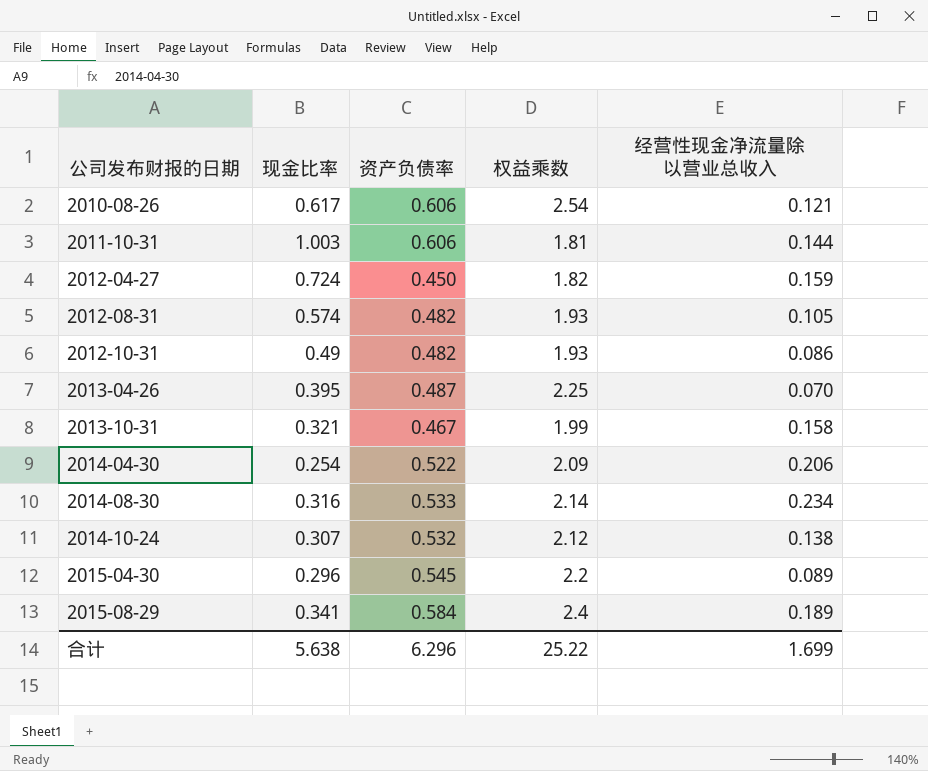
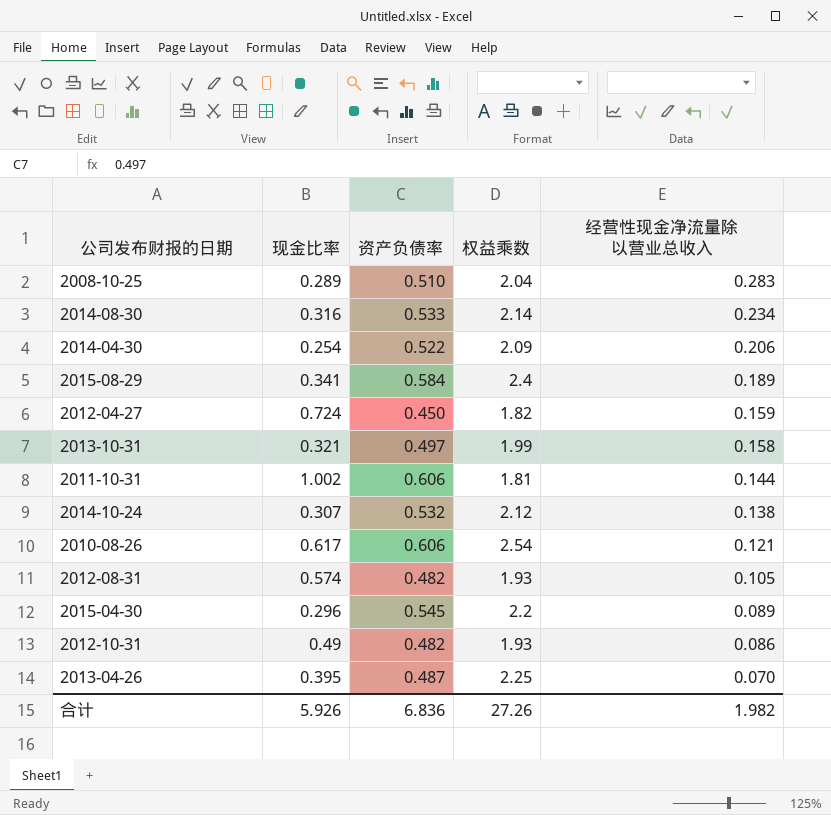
row order: 公司发布财报的日期 ascending -> 经营性现金净流量除以营业总收入 descending
row 2008-10-25: none -> 0.289 | 0.510 | 2.04 | 0.283
2013-10-31 | 资产负债率: 0.467 -> 0.497
2011-10-31 | 现金比率: 1.003 -> 1.002
合计 | 现金比率: 5.638 -> 5.926
合计 | 资产负债率: 6.296 -> 6.836
合计 | 权益乘数: 25.22 -> 27.26
合计 | 经营性现金净流量除以营业总收入: 1.699 -> 1.982

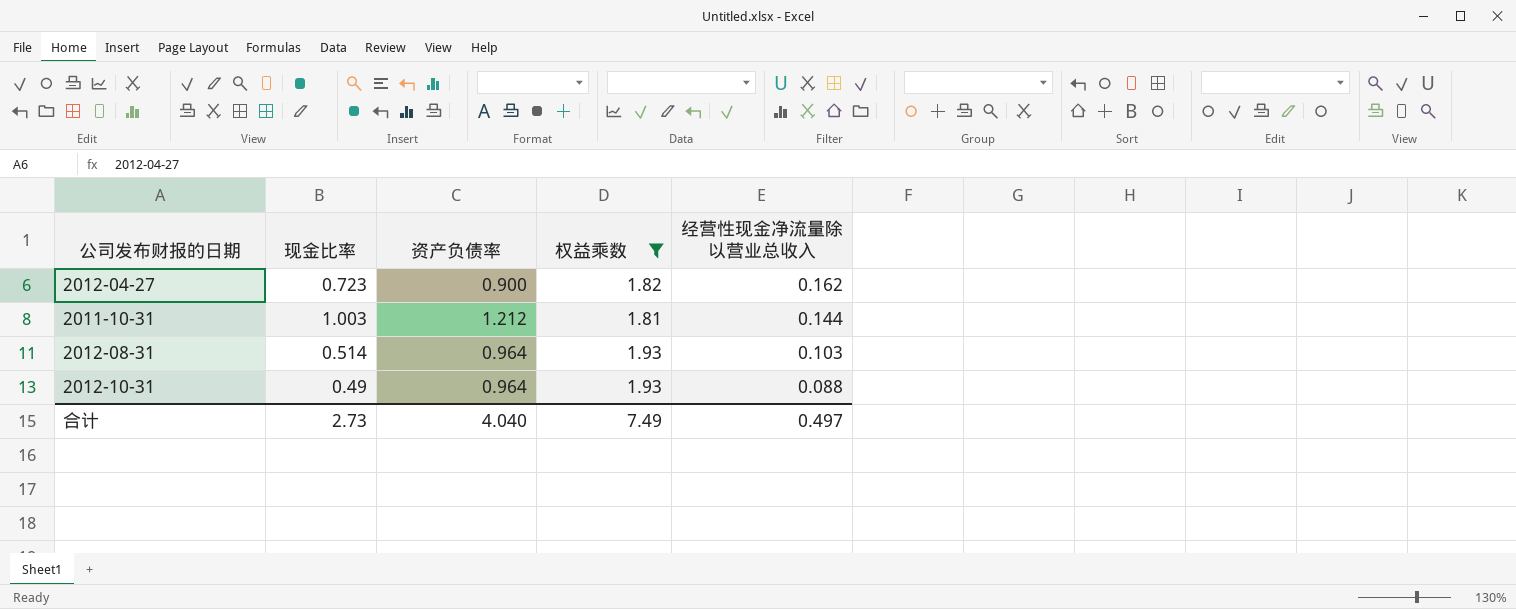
filter: none -> 权益乘数 <= 1.93
2012-04-27 | 现金比率: 0.724 -> 0.723
2012-04-27 | 资产负债率: 0.450 -> 0.900
2012-04-27 | 经营性现金净流量除以营业总收入: 0.159 -> 0.162
2011-10-31 | 现金比率: 1.002 -> 1.003
2011-10-31 | 资产负债率: 0.606 -> 1.212
2012-08-31 | 现金比率: 0.574 -> 0.514
2012-08-31 | 资产负债率: 0.482 -> 0.964
2012-08-31 | 经营性现金净流量除以营业总收入: 0.105 -> 0.103
2012-10-31 | 资产负债率: 0.482 -> 0.964
2012-10-31 | 经营性现金净流量除以营业总收入: 0.086 -> 0.088
合计 | 现金比率: 5.926 -> 2.73
合计 | 资产负债率: 6.836 -> 4.040
合计 | 权益乘数: 27.26 -> 7.49
合计 | 经营性现金净流量除以营业总收入: 1.982 -> 0.497

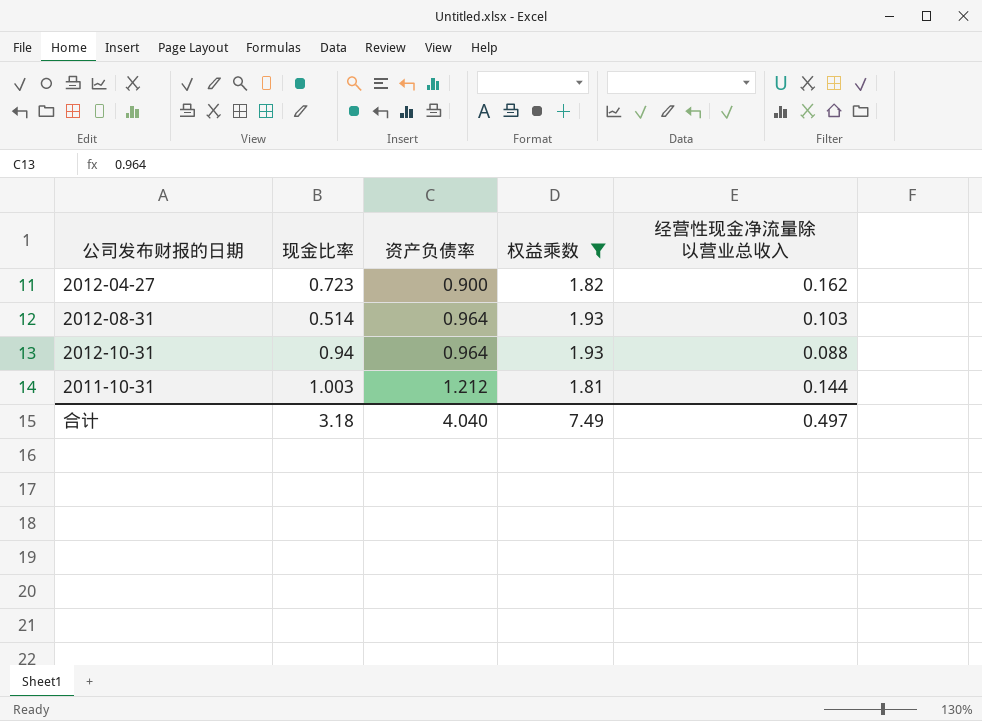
row order: 经营性现金净流量除以营业总收入 descending -> 资产负债率 ascending
2012-10-31 | 现金比率: 0.49 -> 0.94
合计 | 现金比率: 2.73 -> 3.18

